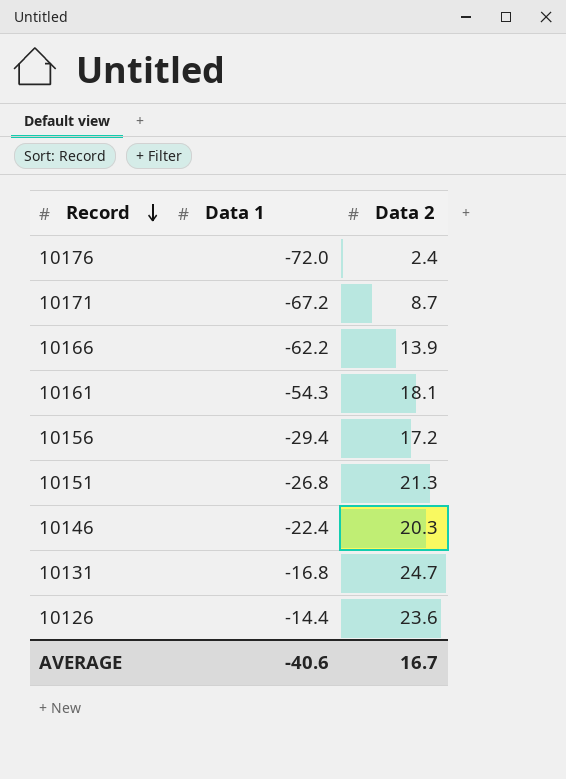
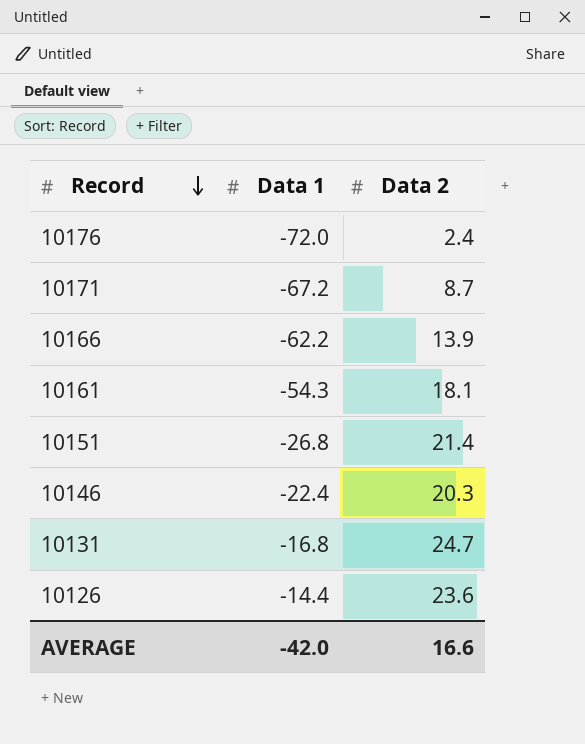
row 10156: -29.4 | 17.2 -> none
10151 | Data 2: 21.3 -> 21.4
AVERAGE | Data 1: -40.6 -> -42.0
AVERAGE | Data 2: 16.7 -> 16.6

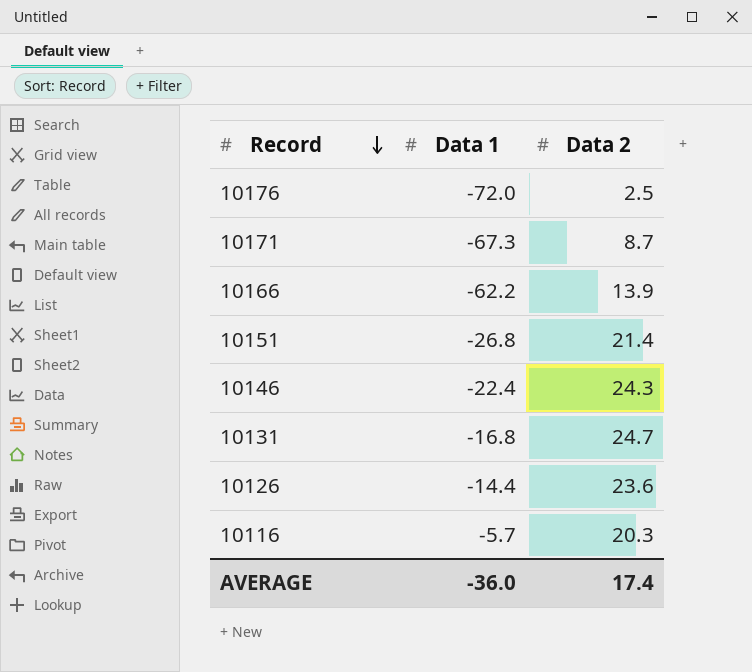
row 10161: -54.3 | 18.1 -> none
10176 | Data 2: 2.4 -> 2.5
10171 | Data 1: -67.2 -> -67.3
10146 | Data 2: 20.3 -> 24.3
row 10116: none -> -5.7 | 20.3
AVERAGE | Data 1: -42.0 -> -36.0
AVERAGE | Data 2: 16.6 -> 17.4

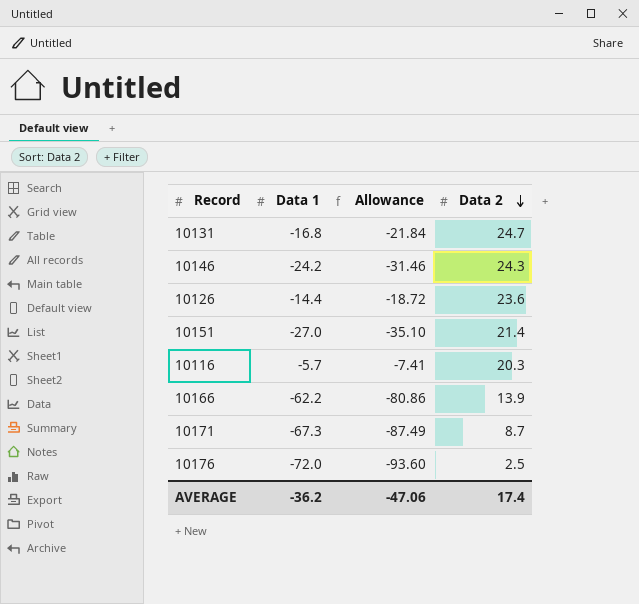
row order: Record descending -> Data 2 descending
column Allowance | formula: none -> [Data 1] * 1.3
10146 | Data 1: -22.4 -> -24.2
10151 | Data 1: -26.8 -> -27.0
AVERAGE | Data 1: -36.0 -> -36.2

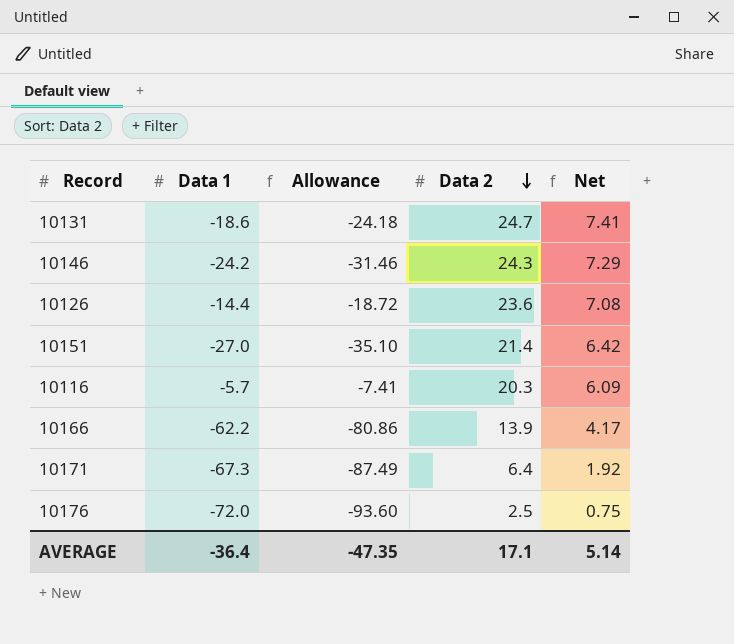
column Net | formula: none -> [Data 2] * 0.3
10131 | Data 1: -16.8 -> -18.6
10131 | Allowance: -21.84 -> -24.18
10171 | Data 2: 8.7 -> 6.4
AVERAGE | Data 1: -36.2 -> -36.4
AVERAGE | Allowance: -47.06 -> -47.35
AVERAGE | Data 2: 17.4 -> 17.1

